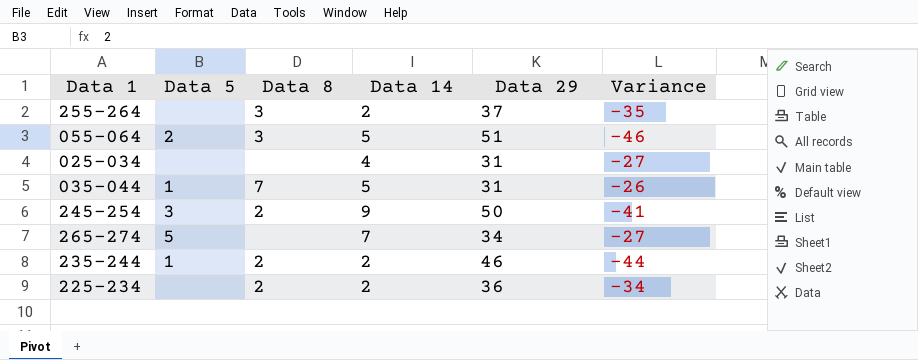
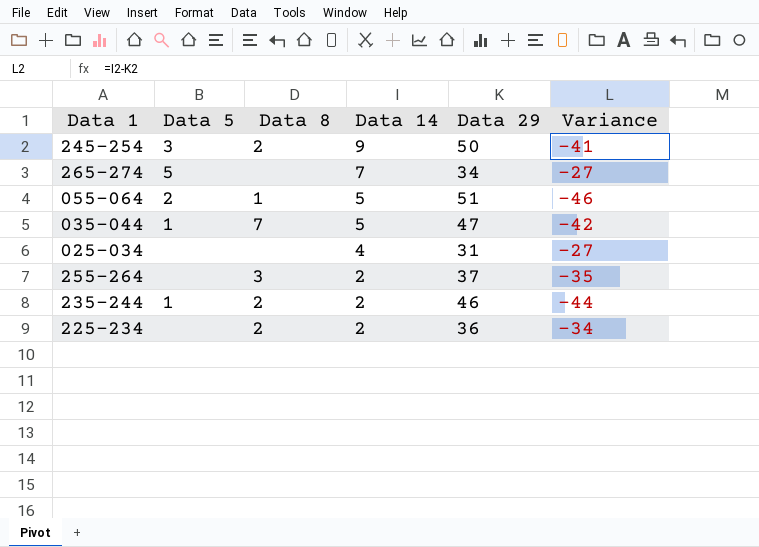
row order: none -> Data 14 descending
055-064 | Data 8: 3 -> 1
035-044 | Data 29: 31 -> 47
035-044 | Variance: -26 -> -42

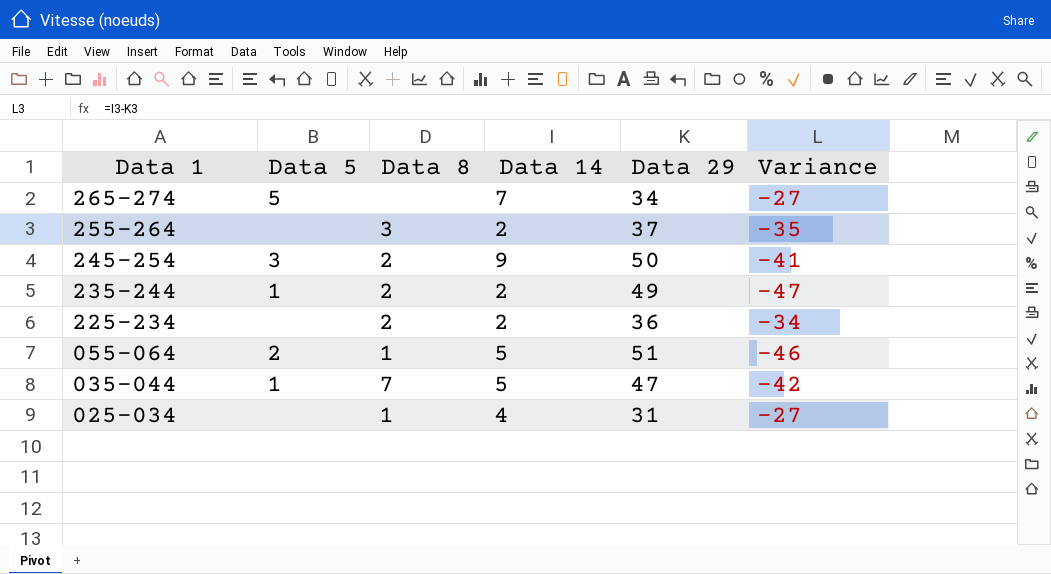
row order: Data 14 descending -> Data 1 descending
235-244 | Data 29: 46 -> 49
235-244 | Variance: -44 -> -47
025-034 | Data 8: none -> 1

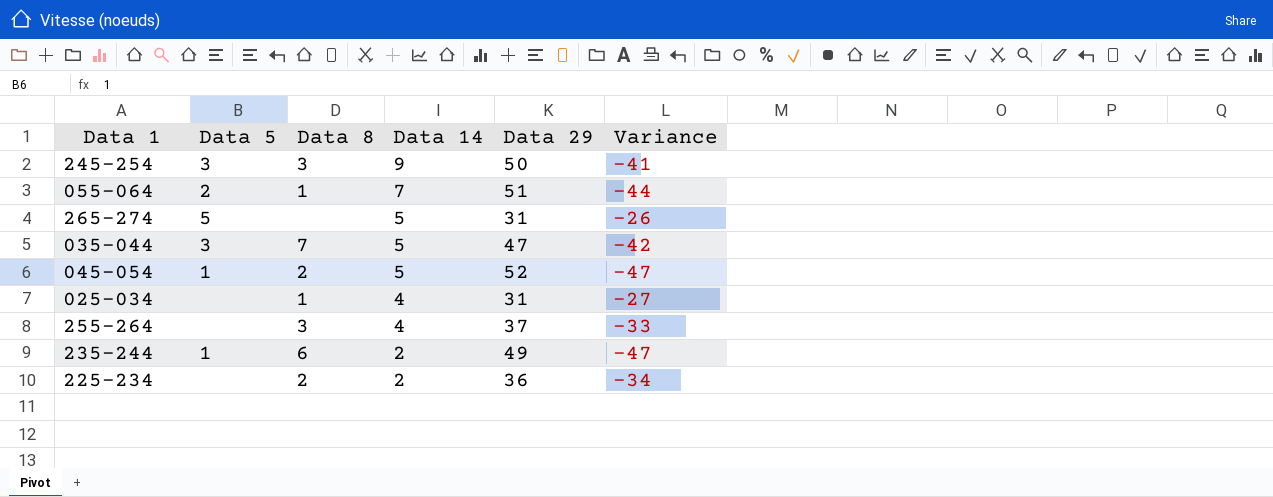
row order: Data 1 descending -> Data 14 descending
245-254 | Data 8: 2 -> 3
055-064 | Data 14: 5 -> 7
055-064 | Variance: -46 -> -44
265-274 | Data 14: 7 -> 5
265-274 | Data 29: 34 -> 31
265-274 | Variance: -27 -> -26
035-044 | Data 5: 1 -> 3
row 045-054: none -> 1 | 2 | 5 | 52 | -47
255-264 | Data 14: 2 -> 4
255-264 | Variance: -35 -> -33
235-244 | Data 8: 2 -> 6

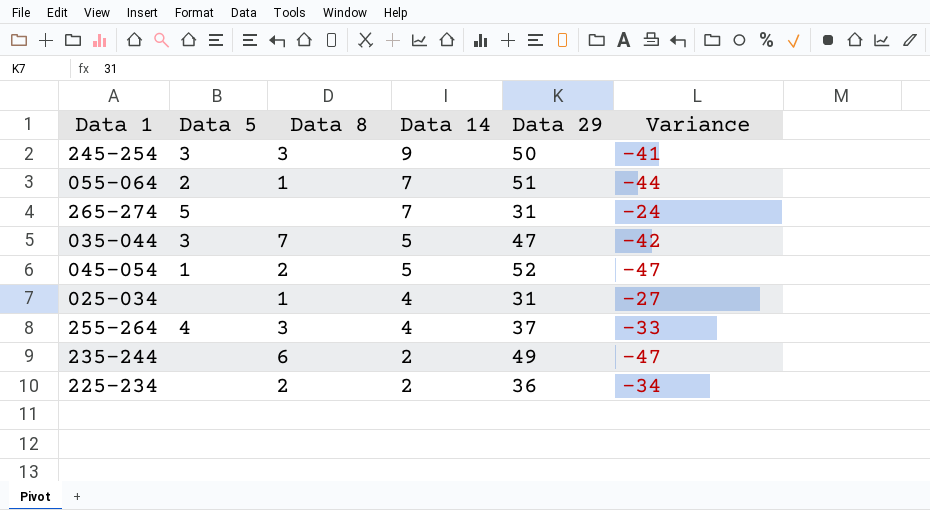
265-274 | Data 14: 5 -> 7
265-274 | Variance: -26 -> -24
255-264 | Data 5: none -> 4
235-244 | Data 5: 1 -> none

